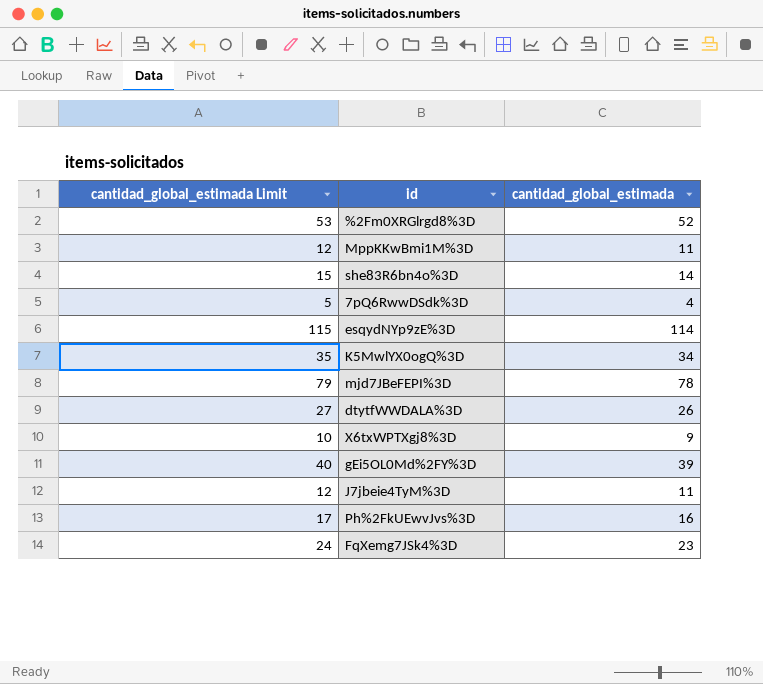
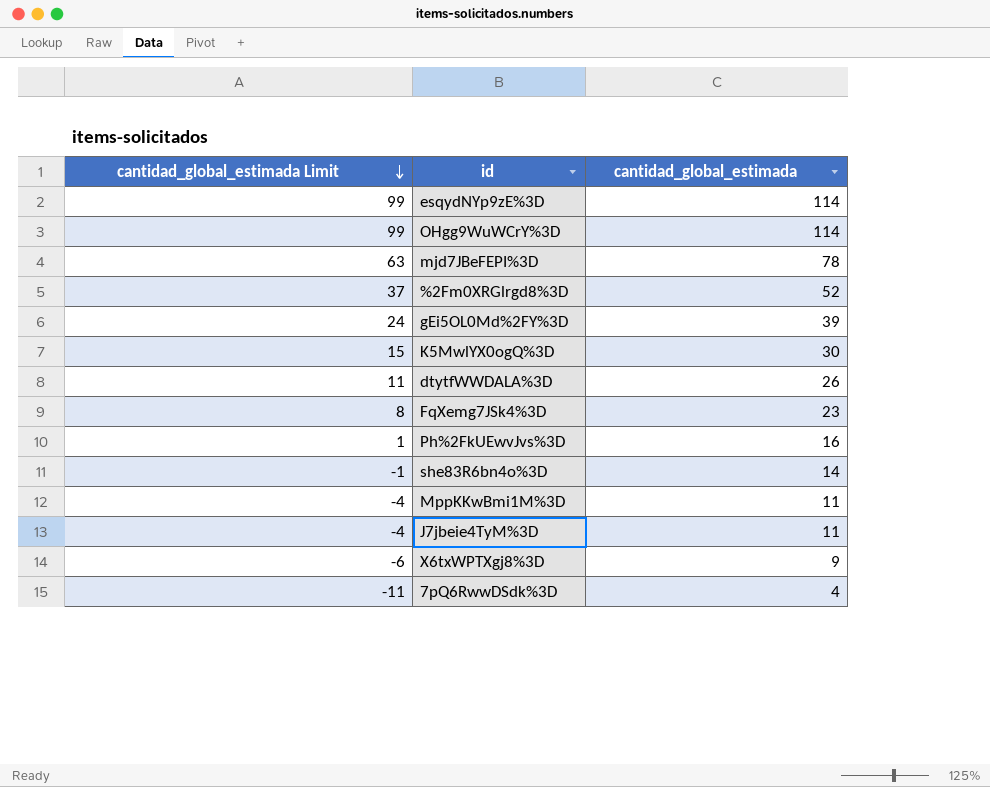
row order: none -> cantidad_global_estimada Limit descending
column cantidad_global_estimada Limit | formula: [cantidad_global_estimada] + 1 -> [cantidad_global_estimada] - 15
row OHgg9WuWCrY%3D: none -> 99 | 114
K5MwlYX0ogQ%3D | cantidad_global_estimada: 34 -> 30

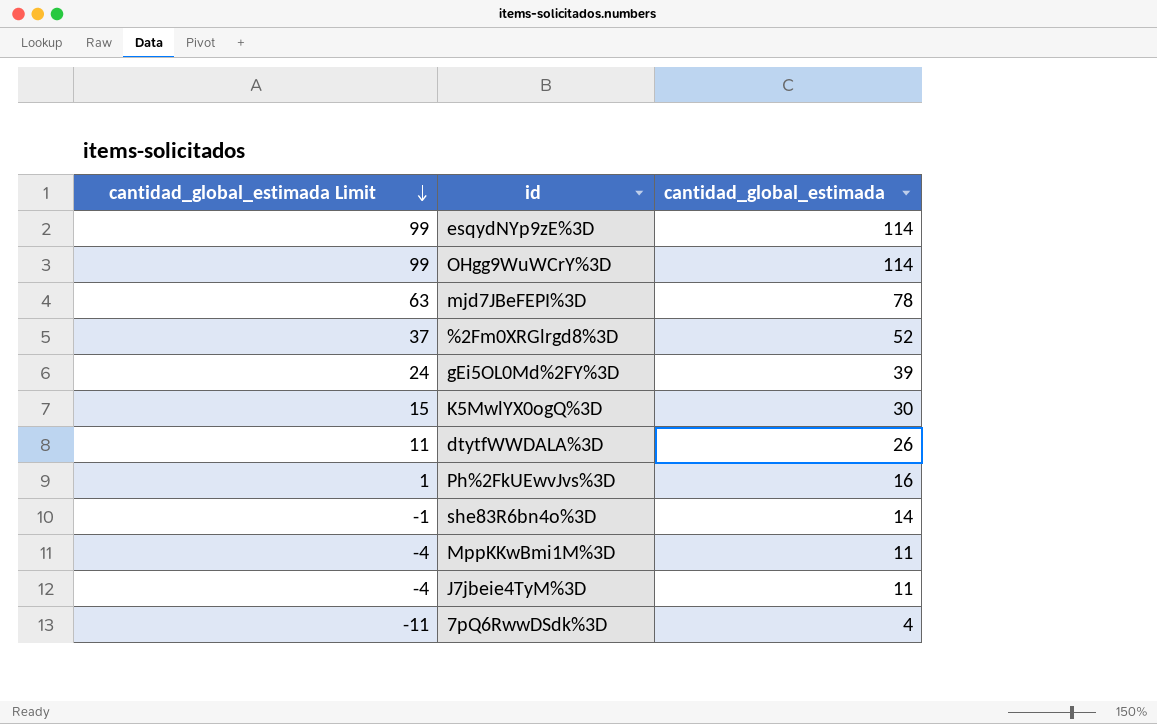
row FqXemg7JSk4%3D: 8 | 23 -> none
row X6txWPTXgj8%3D: -6 | 9 -> none

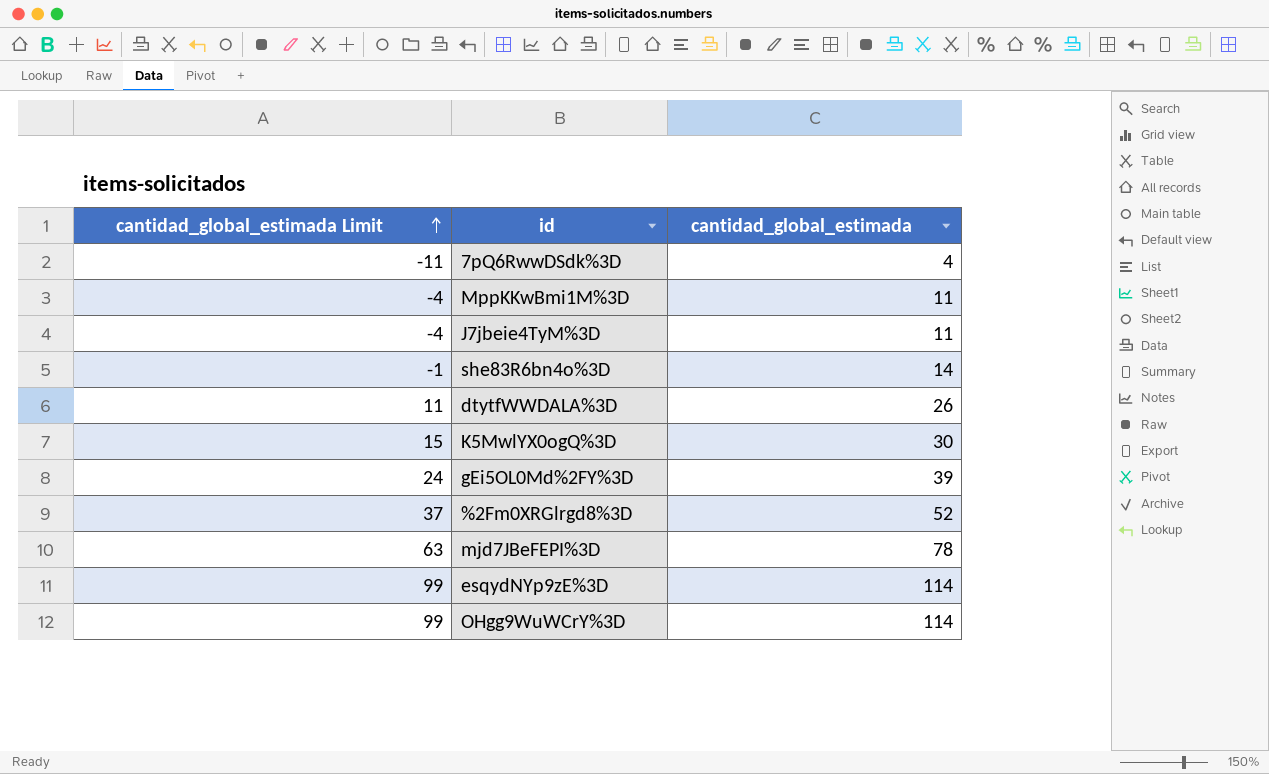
row order: cantidad_global_estimada Limit descending -> cantidad_global_estimada Limit ascending
row Ph%2FkUEwvJvs%3D: 1 | 16 -> none

